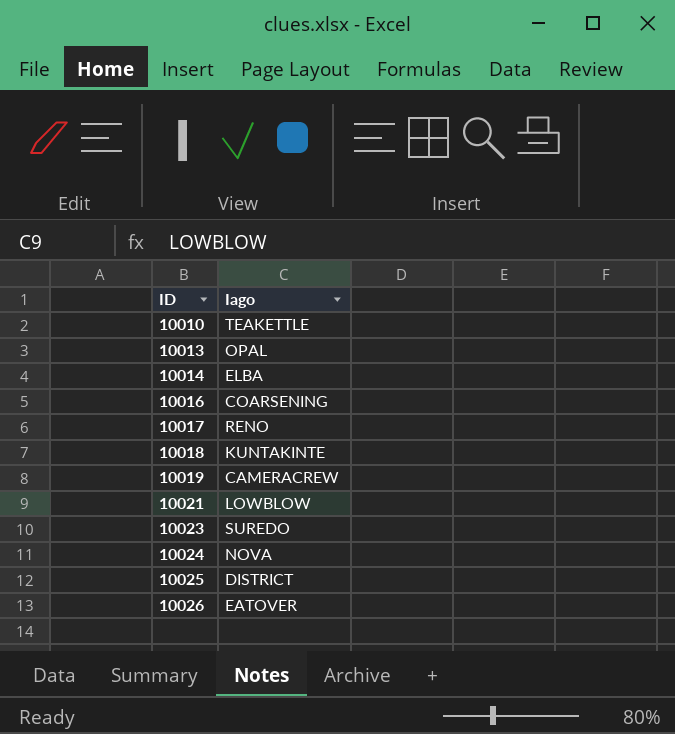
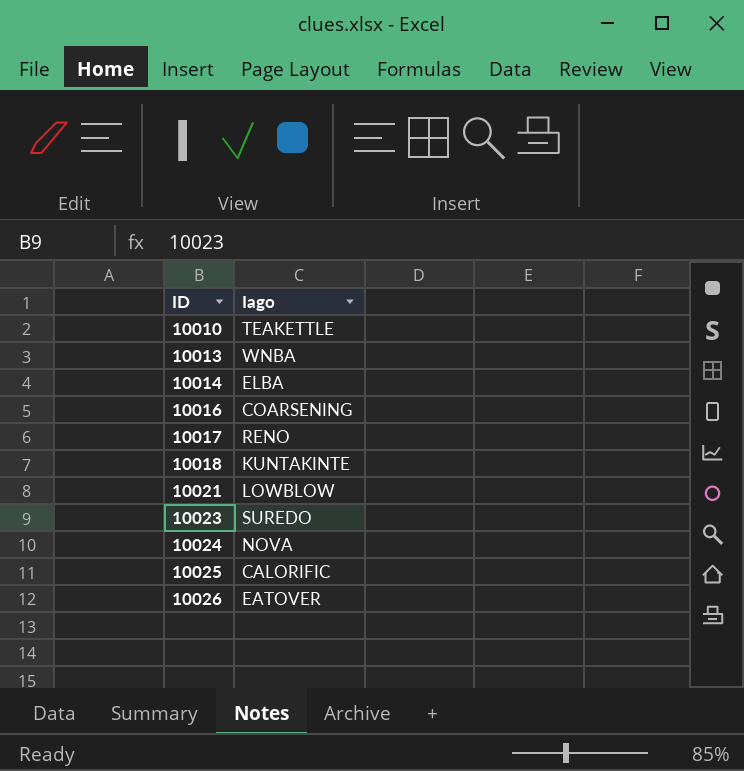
row 10019: CAMERACREW -> none
10013 | Iago: OPAL -> WNBA
10025 | Iago: DISTRICT -> CALORIFIC

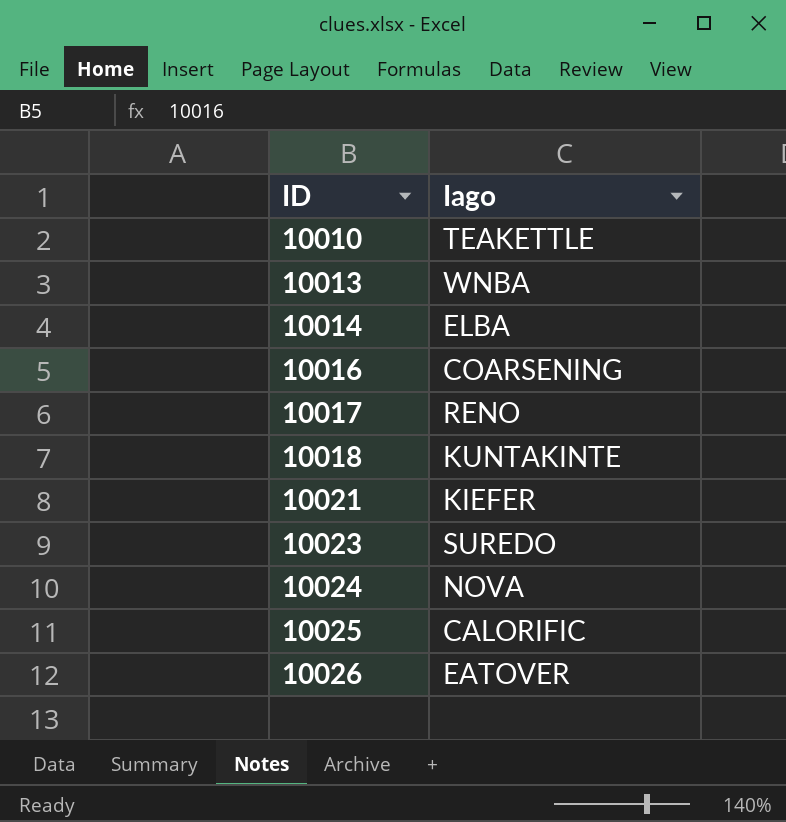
10021 | Iago: LOWBLOW -> KIEFER

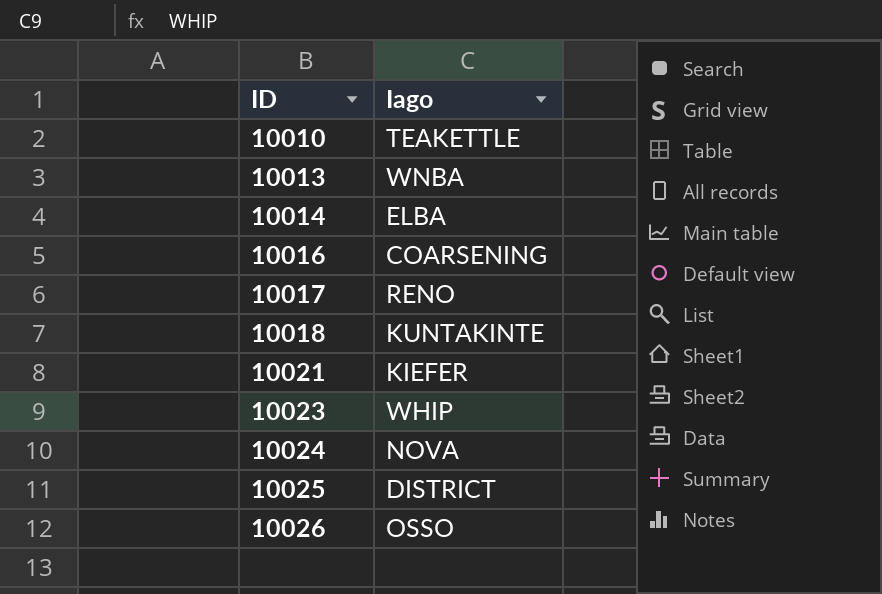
10023 | Iago: SUREDO -> WHIP
10025 | Iago: CALORIFIC -> DISTRICT
10026 | Iago: EATOVER -> OSSO

